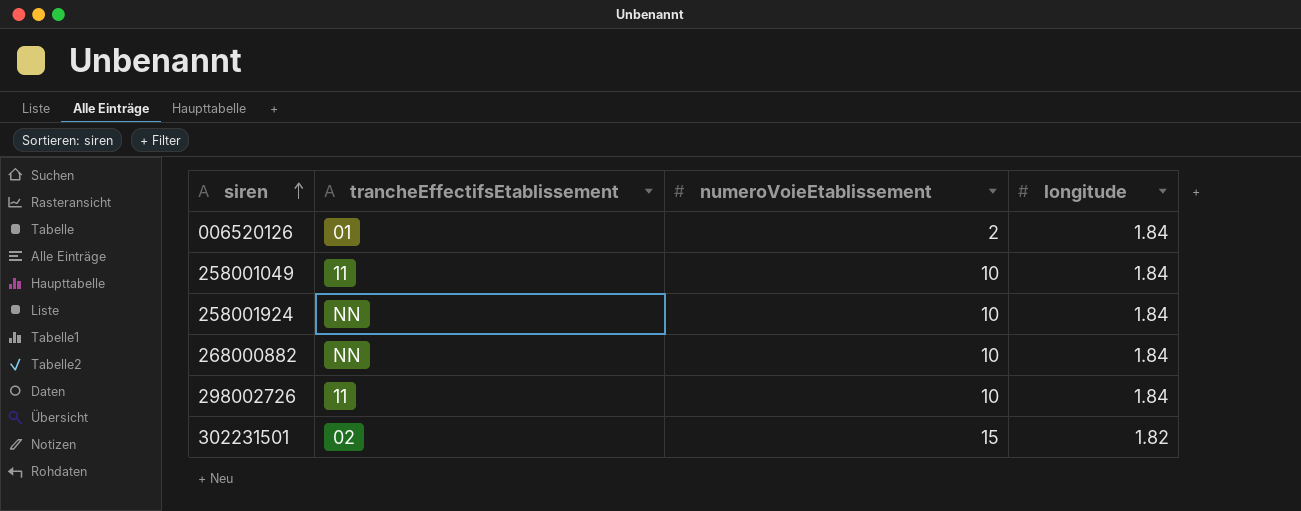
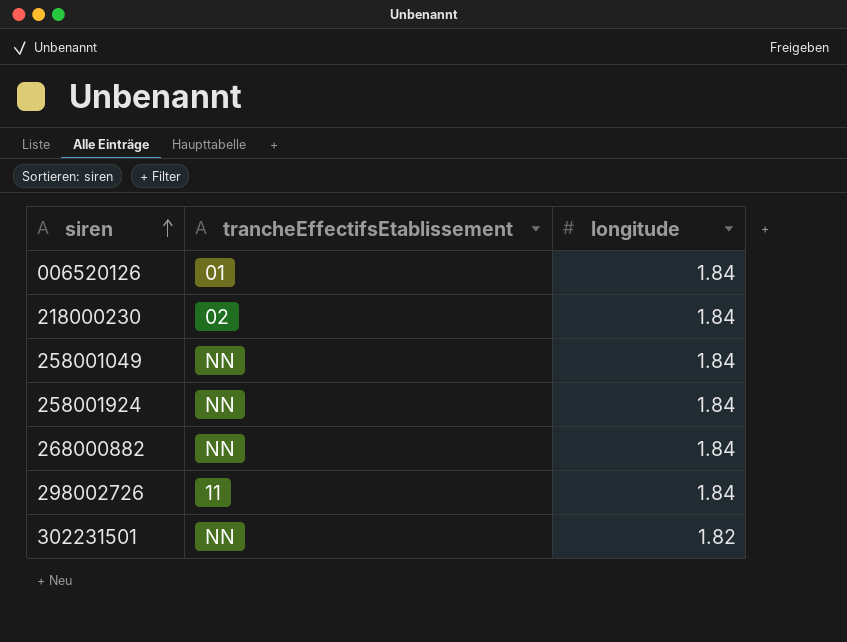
column numeroVoieEtablissement | position: 3 -> none
row 218000230: none -> 02 | 1.84
258001049 | trancheEffectifsEtablissement: 11 -> NN
302231501 | trancheEffectifsEtablissement: 02 -> NN

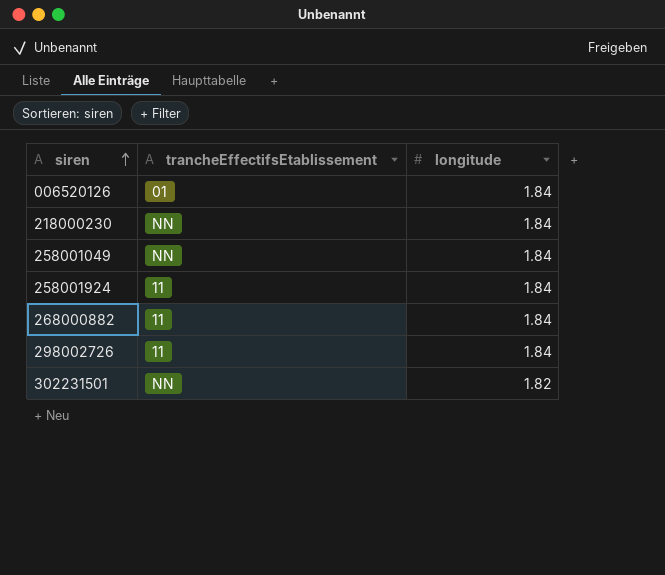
218000230 | trancheEffectifsEtablissement: 02 -> NN
258001924 | trancheEffectifsEtablissement: NN -> 11
268000882 | trancheEffectifsEtablissement: NN -> 11

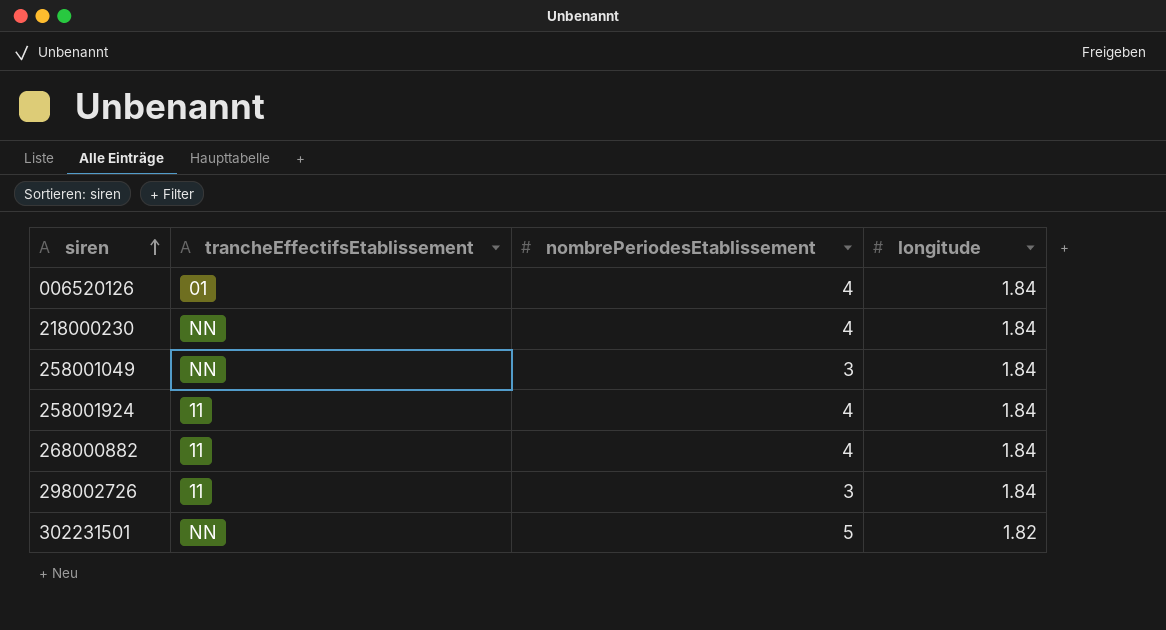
column nombrePeriodesEtablissement | position: none -> 3

